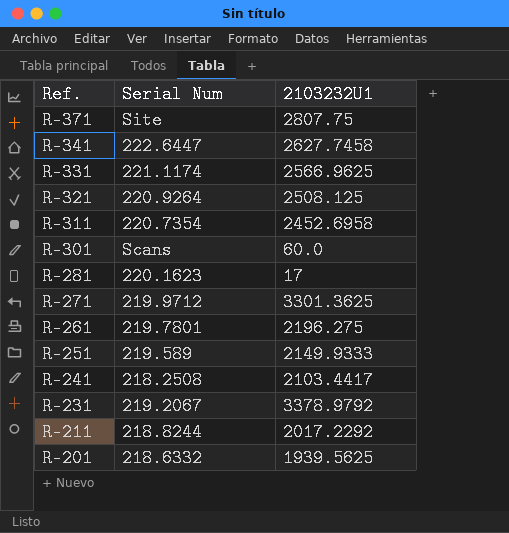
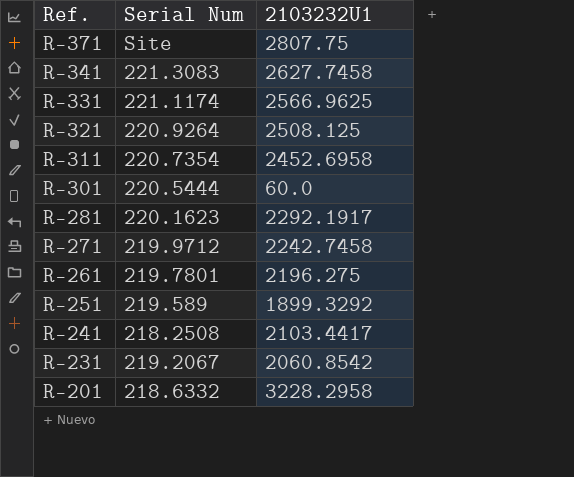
row R-211: 218.8244 | 2017.2292 -> none
R-341 | Serial Num: 222.6447 -> 221.3083
R-301 | Serial Num: Scans -> 220.5444
R-281 | 2103232U1: 17 -> 2292.1917
R-271 | 2103232U1: 3301.3625 -> 2242.7458
R-251 | 2103232U1: 2149.9333 -> 1899.3292
R-231 | 2103232U1: 3378.9792 -> 2060.8542
R-201 | 2103232U1: 1939.5625 -> 3228.2958

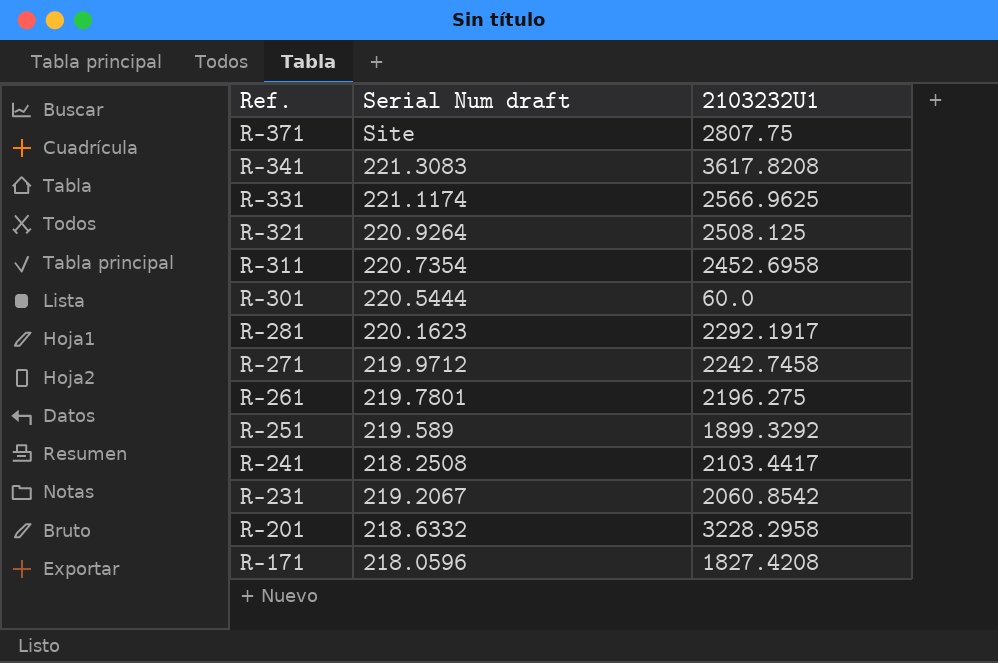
column name: Serial Num -> Serial Num draft
R-341 | 2103232U1: 2627.7458 -> 3617.8208
row R-171: none -> 218.0596 | 1827.4208

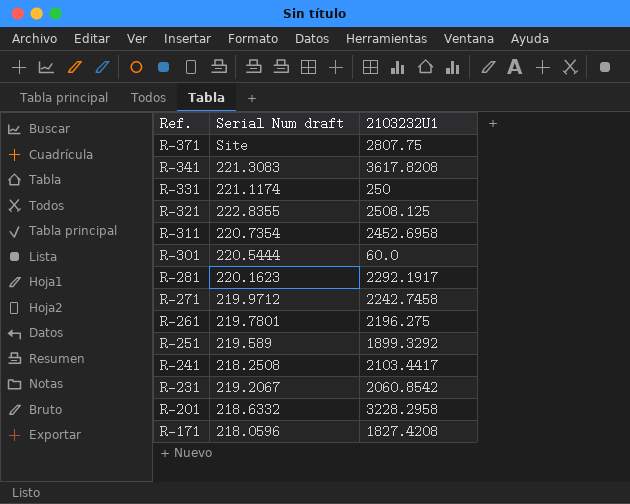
R-331 | 2103232U1: 2566.9625 -> 250
R-321 | Serial Num draft: 220.9264 -> 222.8355

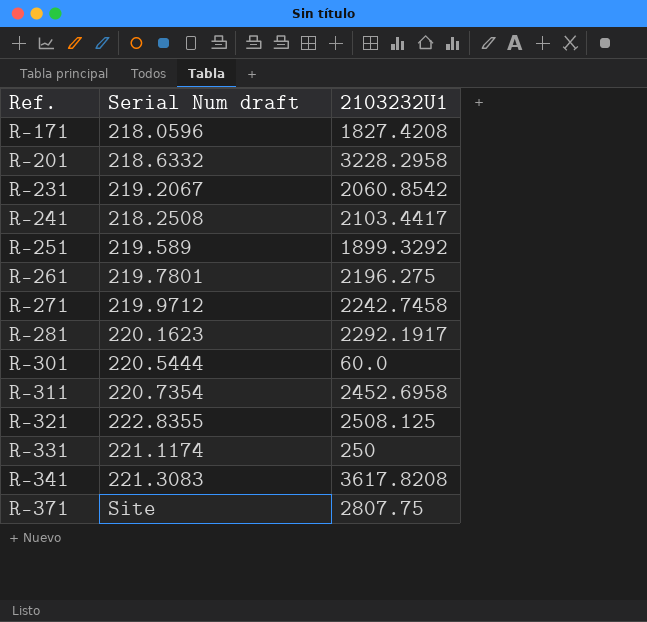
row order: Ref. descending -> Ref. ascending

